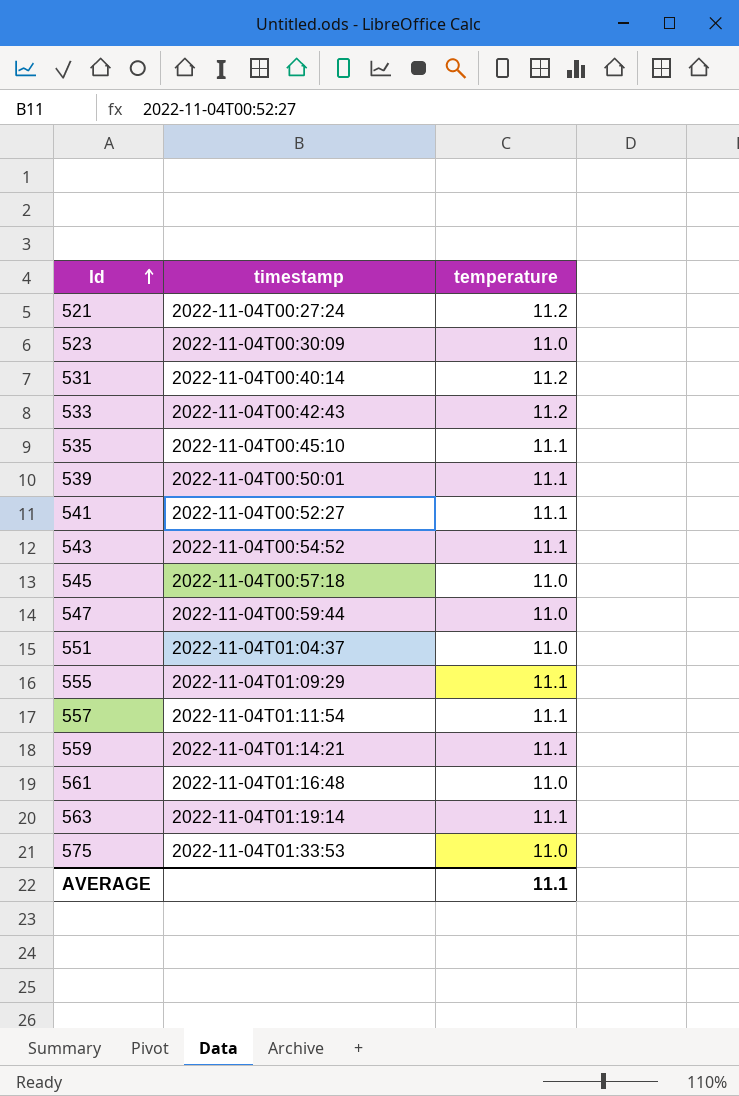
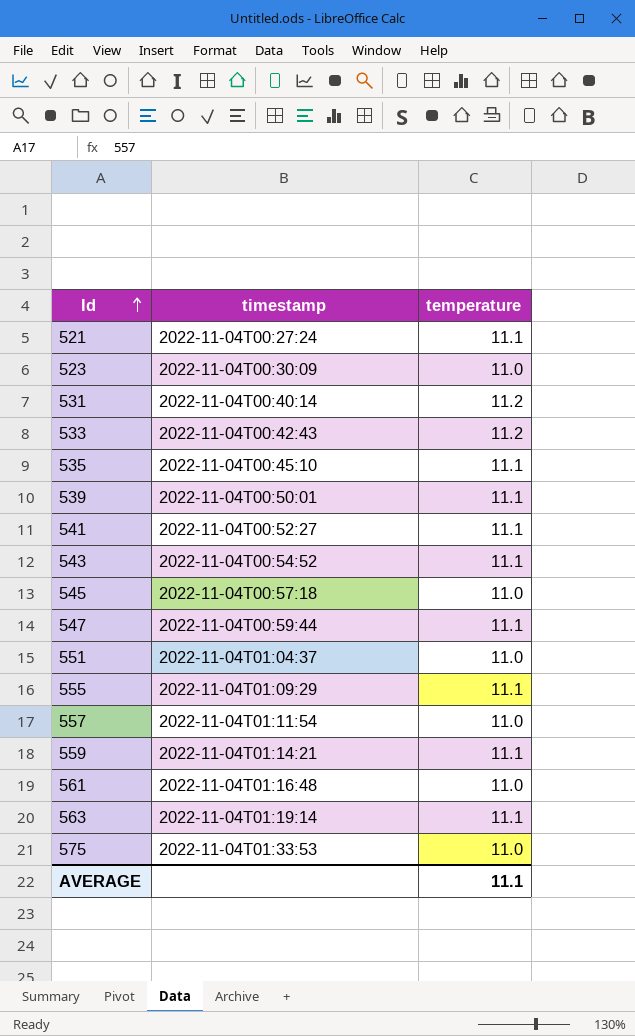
521 | temperature: 11.2 -> 11.1
547 | temperature: 11.0 -> 11.1
557 | temperature: 11.1 -> 11.0

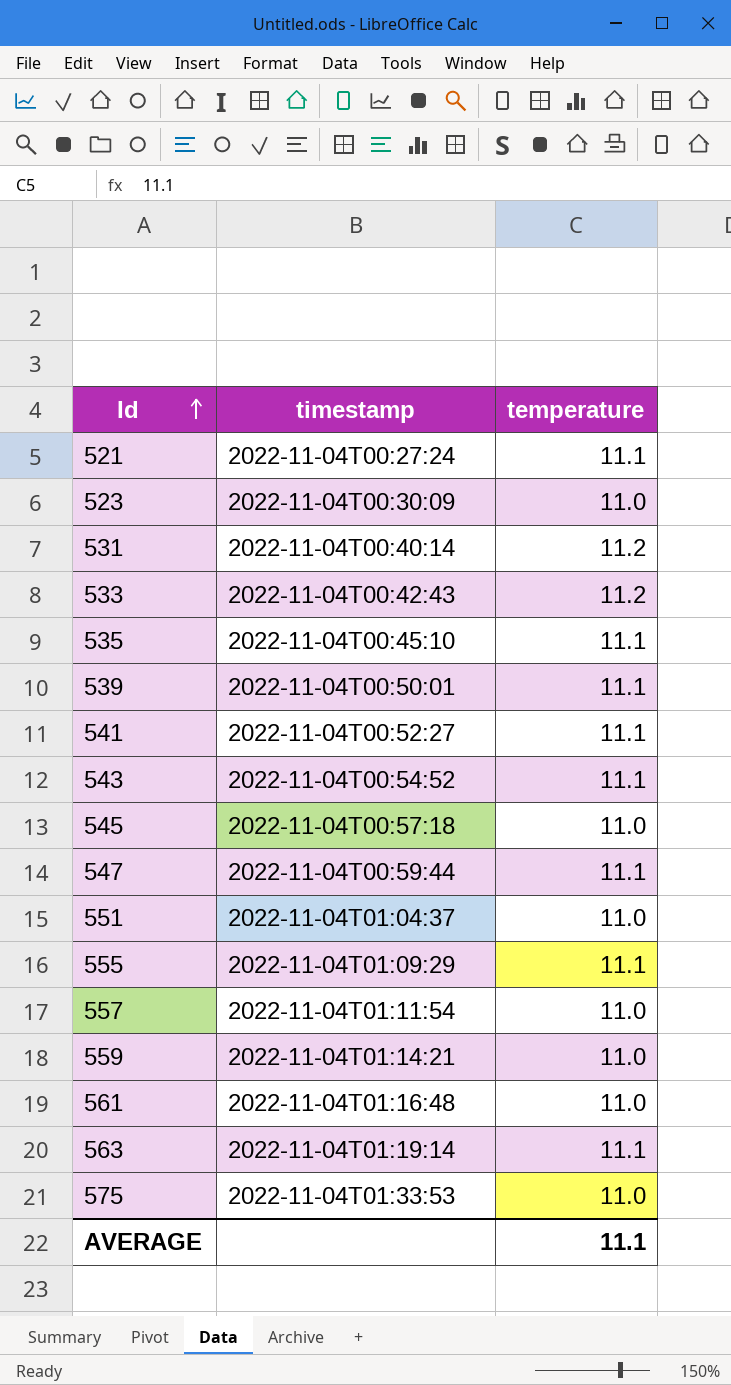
559 | temperature: 11.1 -> 11.0

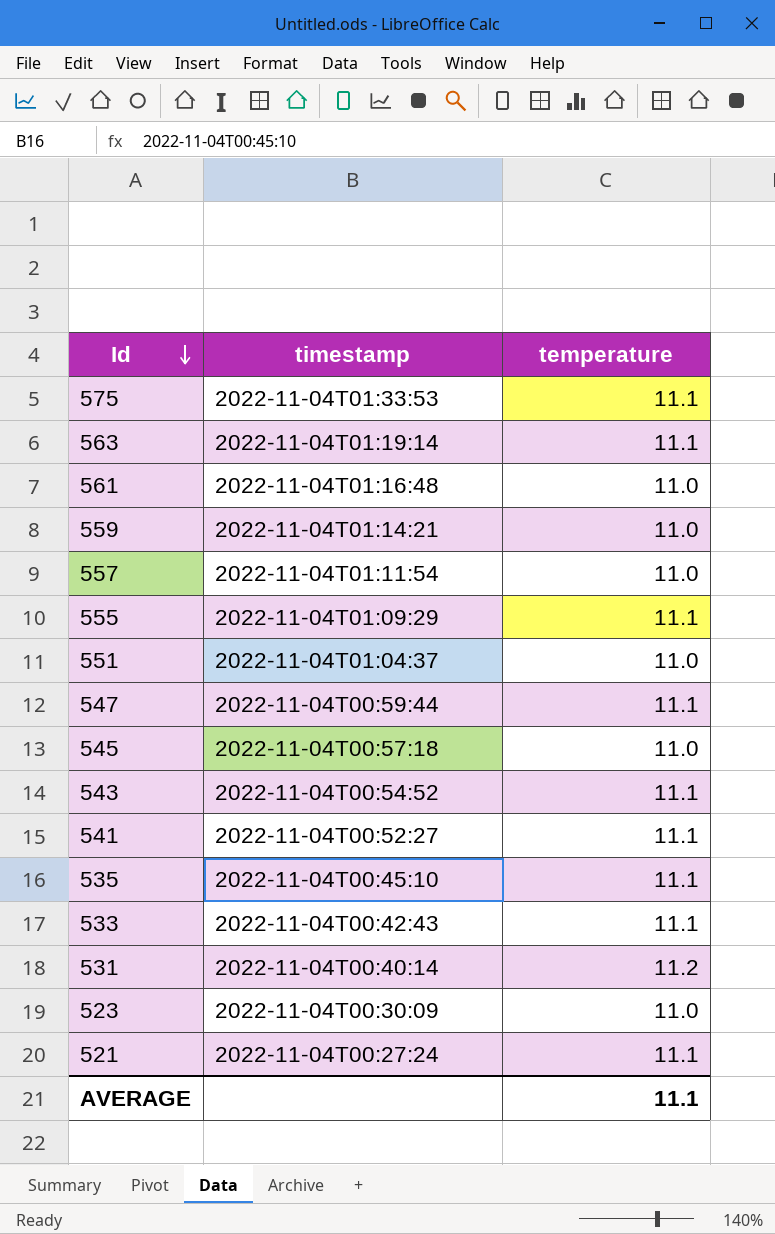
row order: Id ascending -> Id descending
row 539: 2022-11-04T00:50:01 | 11.1 -> none
575 | temperature: 11.0 -> 11.1
533 | temperature: 11.2 -> 11.1

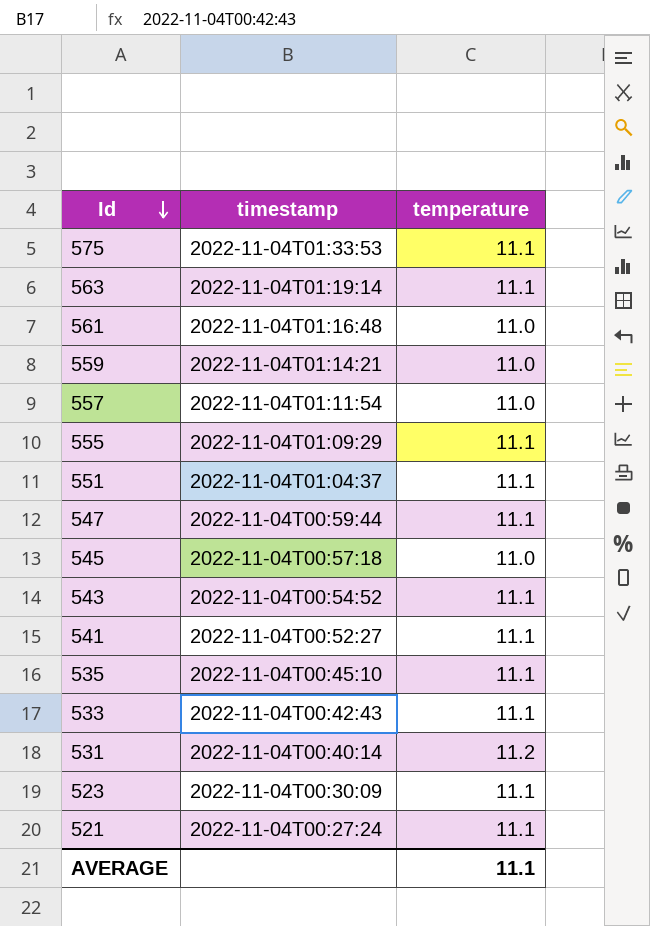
551 | temperature: 11.0 -> 11.1
523 | temperature: 11.0 -> 11.1

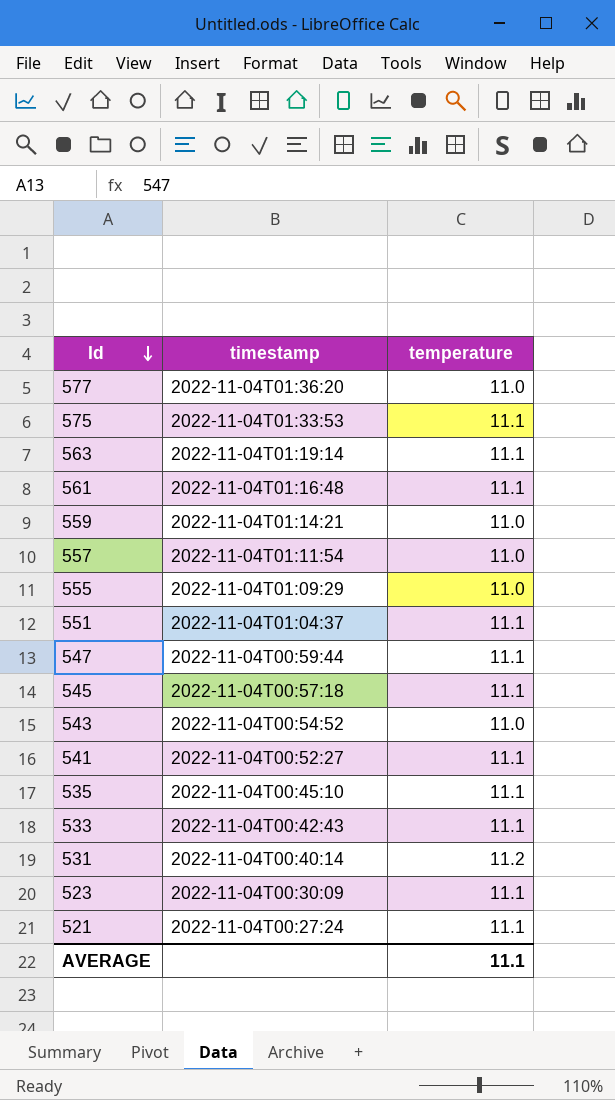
row 577: none -> 2022-11-04T01:36:20 | 11.0
561 | temperature: 11.0 -> 11.1
555 | temperature: 11.1 -> 11.0
545 | temperature: 11.0 -> 11.1
543 | temperature: 11.1 -> 11.0

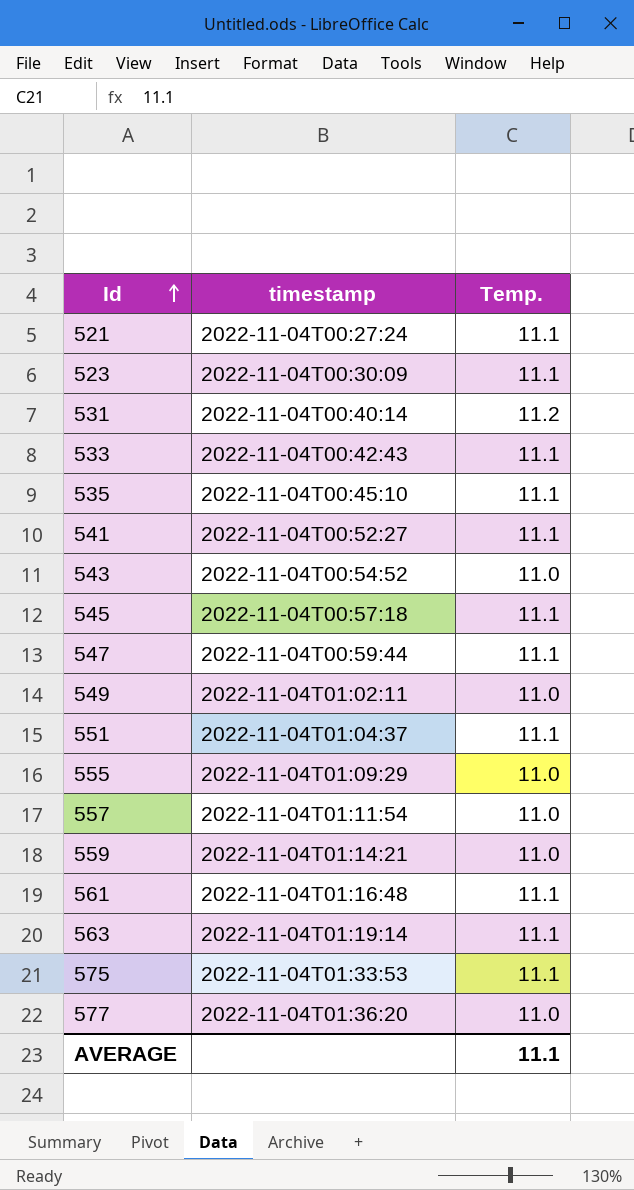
row order: Id descending -> Id ascending
column name: temperature -> Temp.
row 549: none -> 2022-11-04T01:02:11 | 11.0

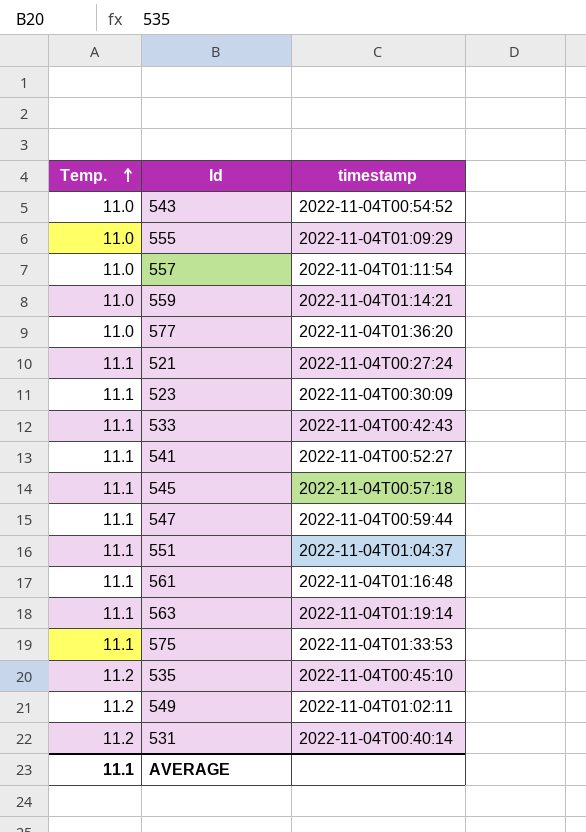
row order: Id ascending -> Temp. ascending
column Temp. | position: 3 -> 1
535 | Temp.: 11.1 -> 11.2
549 | Temp.: 11.0 -> 11.2

